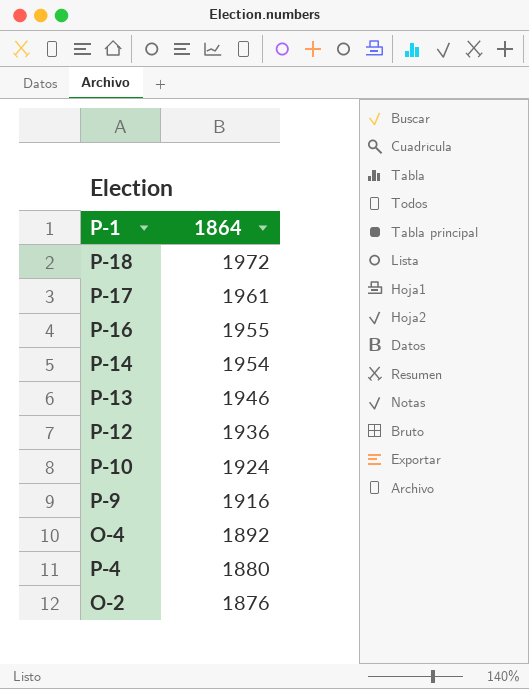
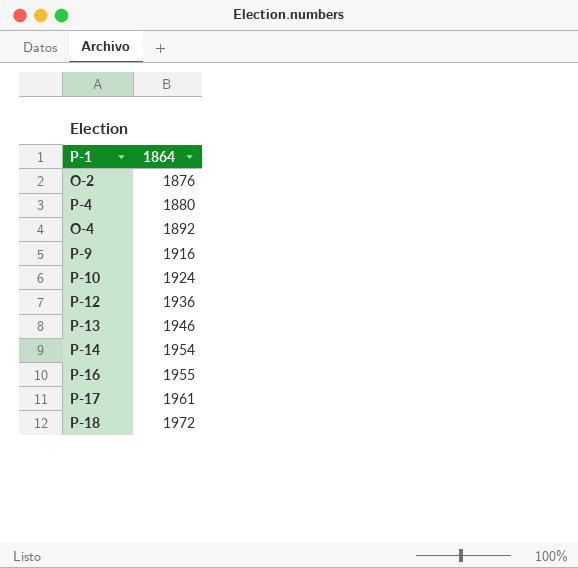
row order: 1864 descending -> 1864 ascending

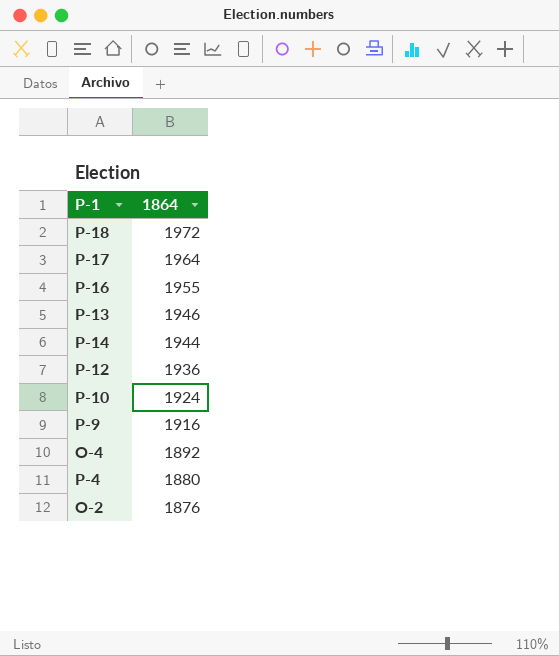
row order: 1864 ascending -> 1864 descending
P-17 | 1864: 1961 -> 1964
P-14 | 1864: 1954 -> 1944

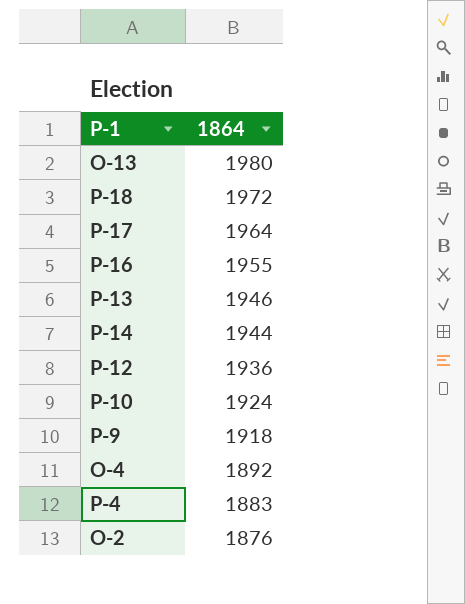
row O-13: none -> 1980
P-9 | 1864: 1916 -> 1918
P-4 | 1864: 1880 -> 1883

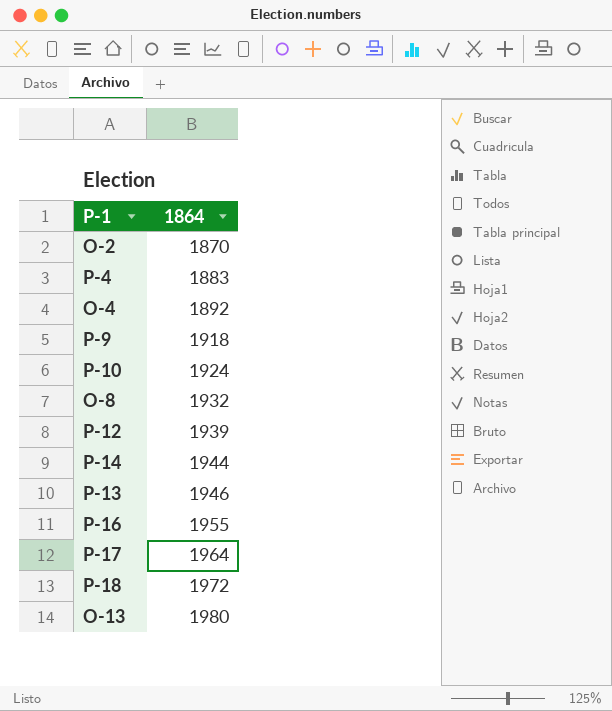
row order: 1864 descending -> 1864 ascending
O-2 | 1864: 1876 -> 1870
row O-8: none -> 1932
P-12 | 1864: 1936 -> 1939

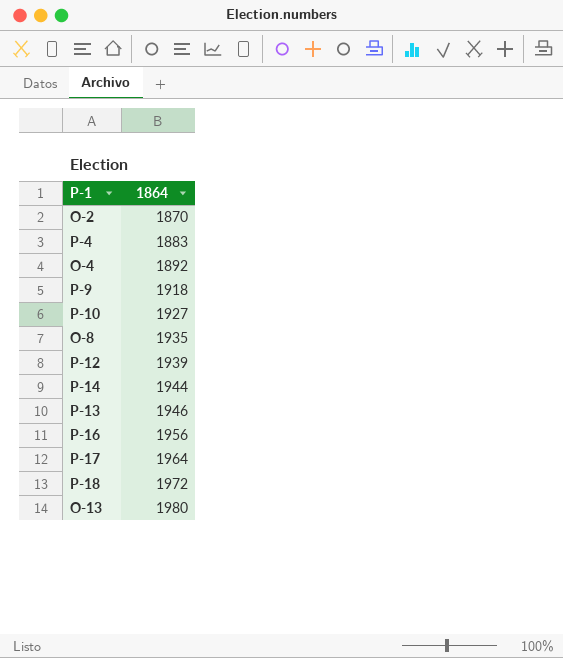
P-10 | 1864: 1924 -> 1927
O-8 | 1864: 1932 -> 1935
P-16 | 1864: 1955 -> 1956

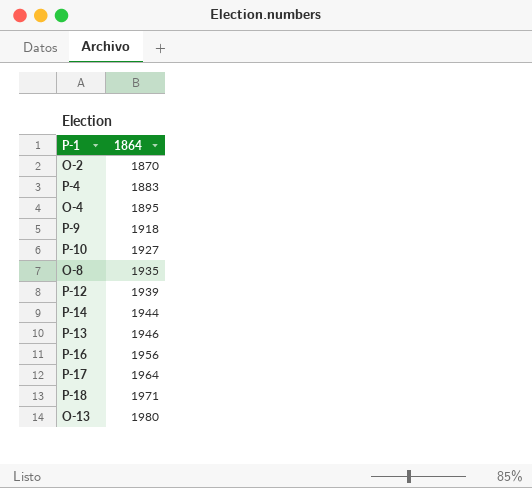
O-4 | 1864: 1892 -> 1895
P-18 | 1864: 1972 -> 1971

